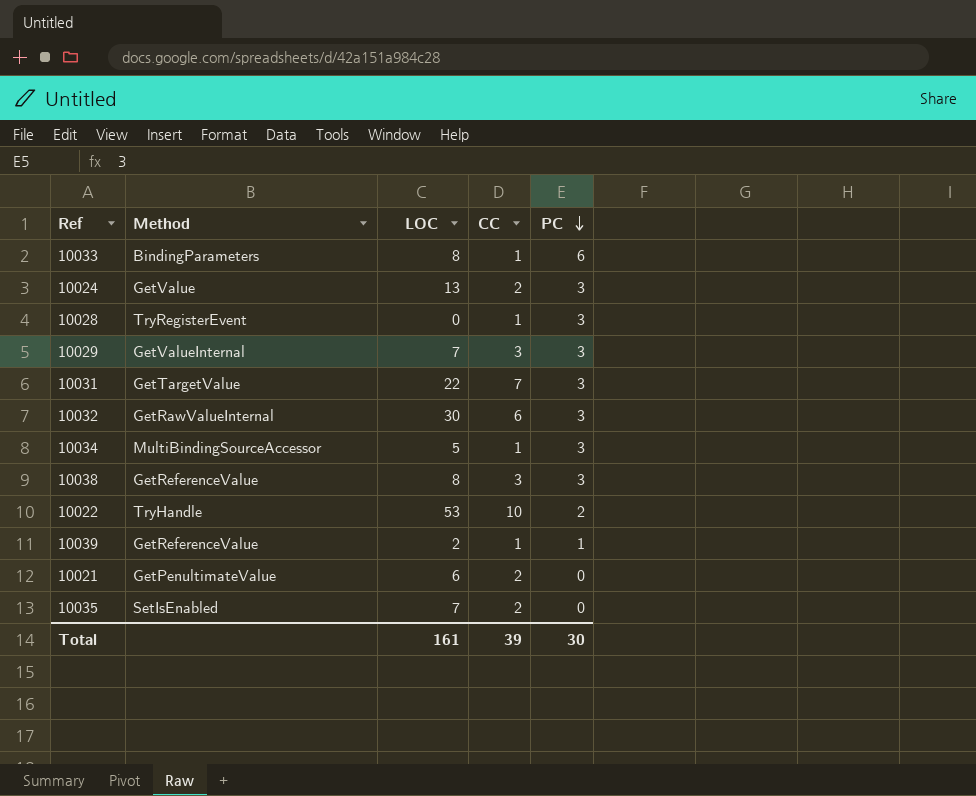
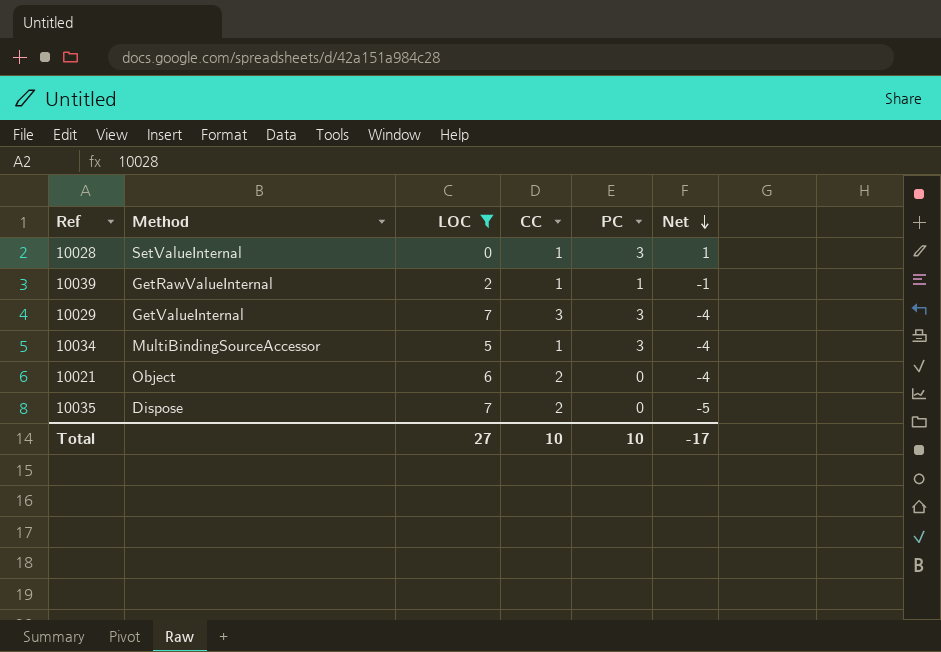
filter: none -> LOC <= 7
row order: PC descending -> Net descending
column Net | formula: none -> [CC] - [LOC]
10028 | Method: TryRegisterEvent -> SetValueInternal
10039 | Method: GetReferenceValue -> GetRawValueInternal
10021 | Method: GetPenultimateValue -> Object
10035 | Method: SetIsEnabled -> Dispose
Total | LOC: 161 -> 27
Total | CC: 39 -> 10
Total | PC: 30 -> 10

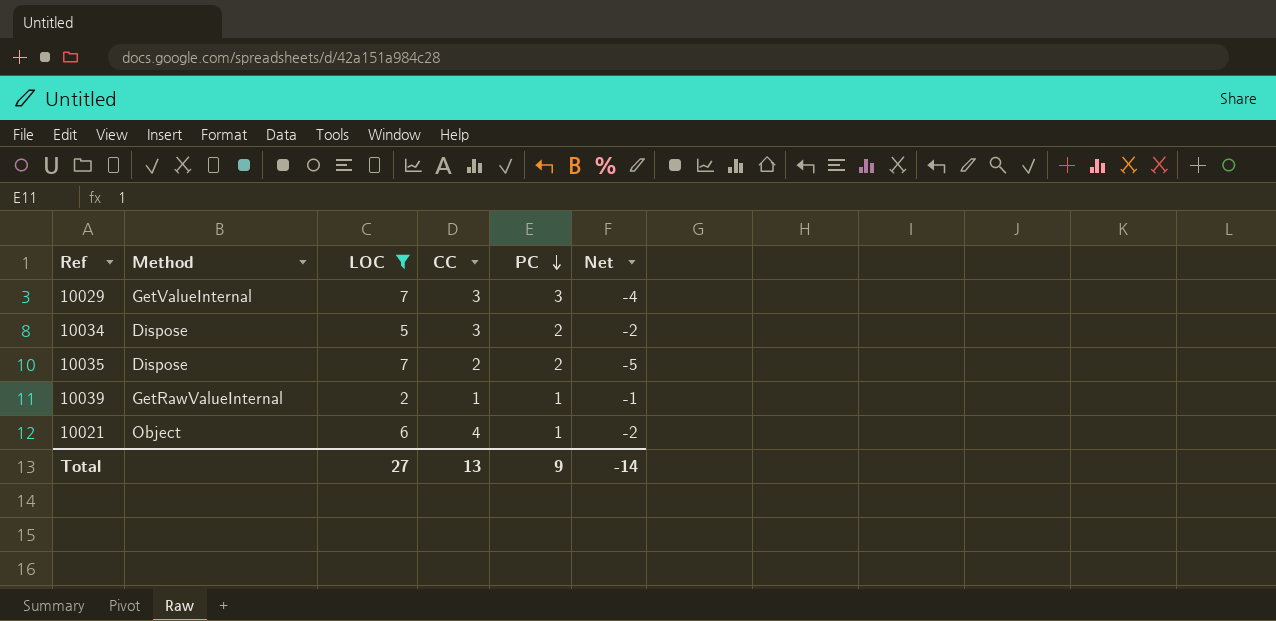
row order: Net descending -> PC descending
row 10028: SetValueInternal | 0 | 1 | 3 | 1 -> none
10034 | Method: MultiBindingSourceAccessor -> Dispose
10034 | CC: 1 -> 3
10034 | PC: 3 -> 2
10034 | Net: -4 -> -2
10035 | PC: 0 -> 2
10021 | CC: 2 -> 4
10021 | PC: 0 -> 1
10021 | Net: -4 -> -2
Total | CC: 10 -> 13
Total | PC: 10 -> 9
Total | Net: -17 -> -14

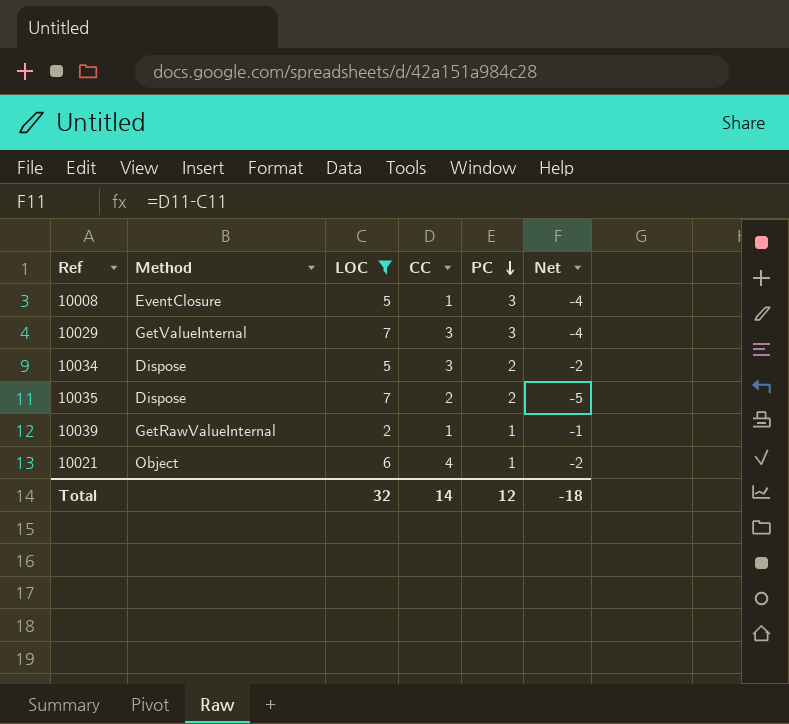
row 10008: none -> EventClosure | 5 | 1 | 3 | -4
Total | LOC: 27 -> 32
Total | CC: 13 -> 14
Total | PC: 9 -> 12
Total | Net: -14 -> -18

